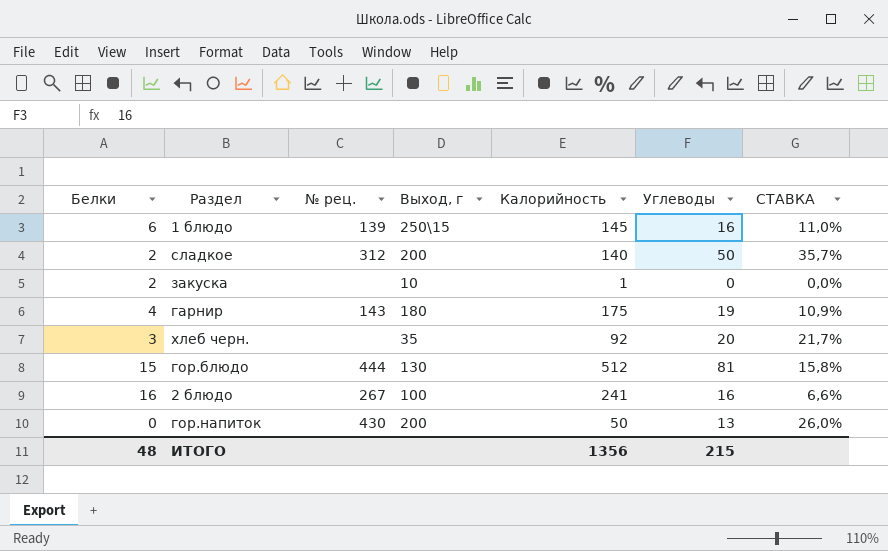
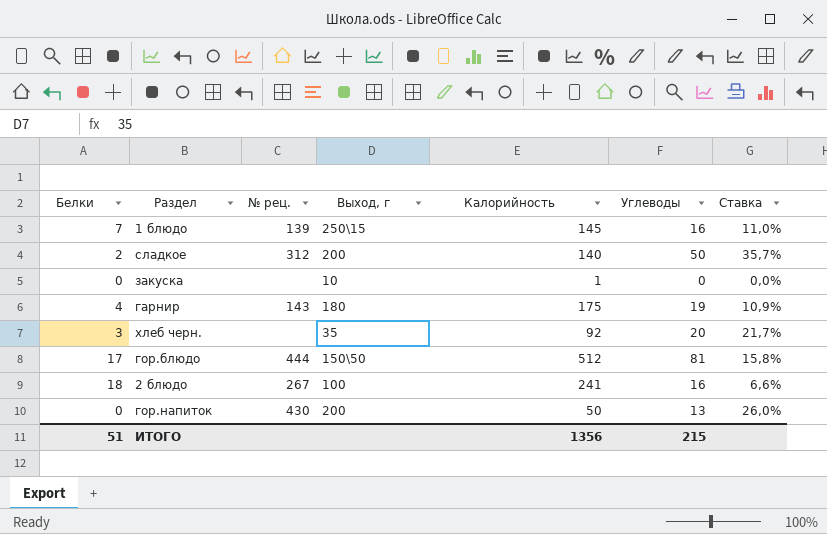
column name: СТАВКА -> Ставка
1 блюдо | Белки: 6 -> 7
закуска | Белки: 2 -> 0
гор.блюдо | Белки: 15 -> 17
гор.блюдо | Выход, г: 130 -> 150\50
2 блюдо | Белки: 16 -> 18
ИТОГО | Белки: 48 -> 51

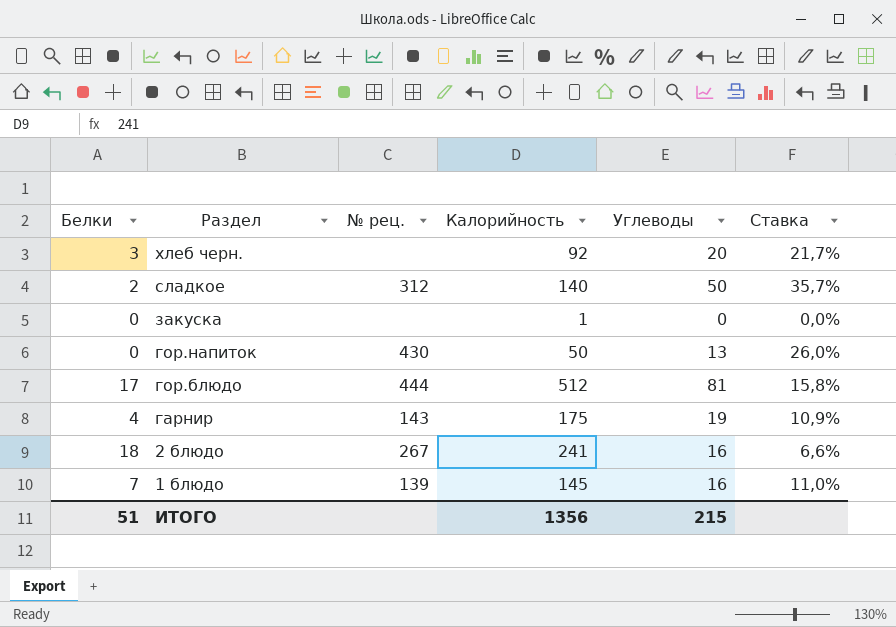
row order: none -> Раздел descending
column Выход, г | position: 4 -> none

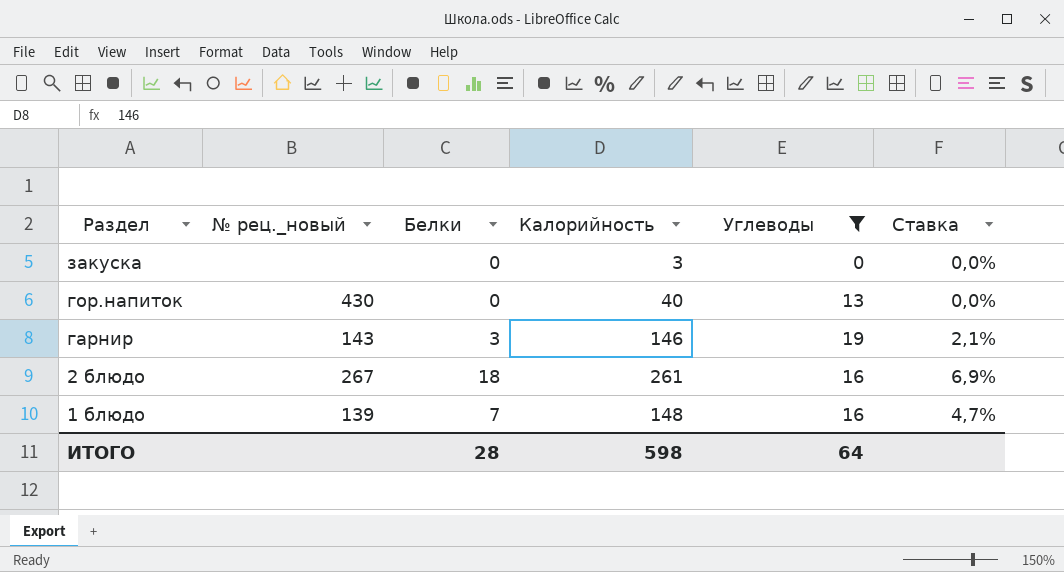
filter: none -> Углеводы <= 19
column name: № рец. -> № рец._новый
column Белки | position: 1 -> 3
column Ставка | formula: [Углеводы] / [Калорийность] -> [Белки] / [Калорийность]
закуска | Калорийность: 1 -> 3
гор.напиток | Калорийность: 50 -> 40
гарнир | Белки: 4 -> 3
гарнир | Калорийность: 175 -> 146
2 блюдо | Калорийность: 241 -> 261
1 блюдо | Калорийность: 145 -> 148
ИТОГО | Белки: 51 -> 28
ИТОГО | Калорийность: 1356 -> 598
ИТОГО | Углеводы: 215 -> 64

